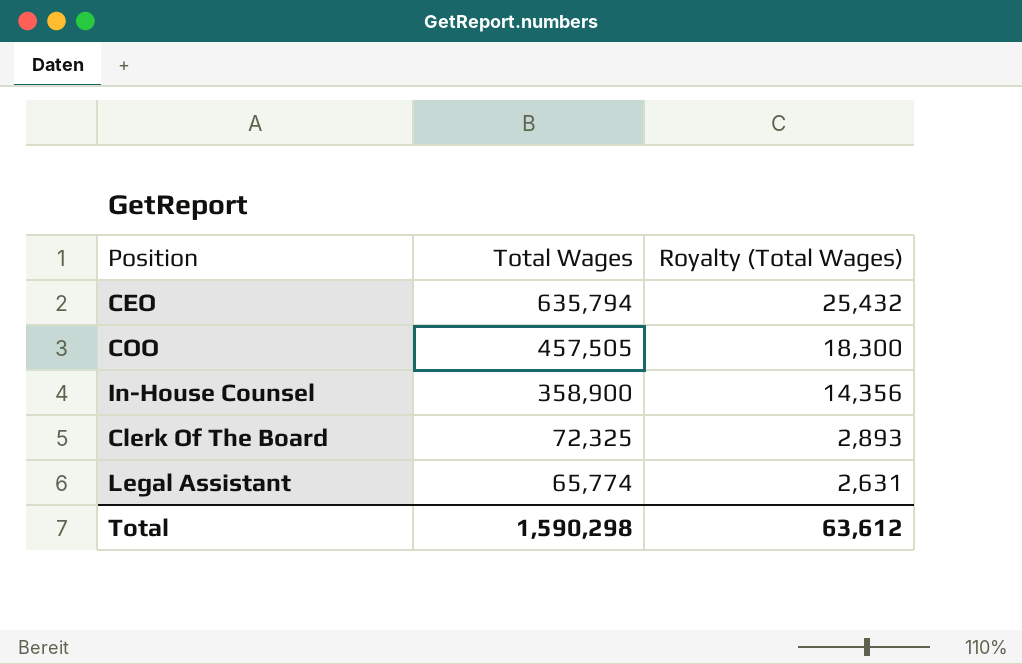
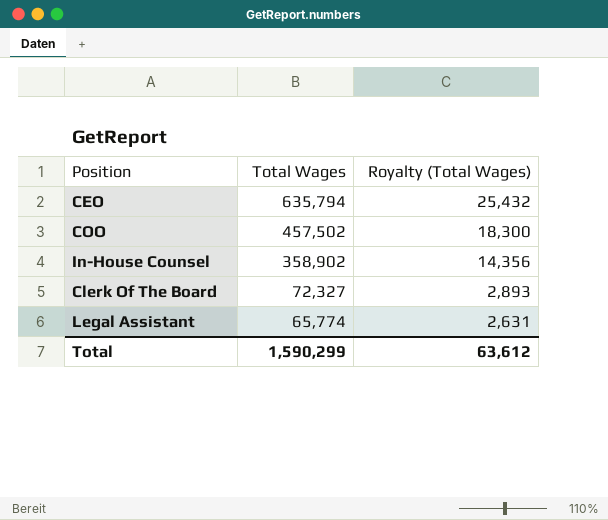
COO | Total Wages: 457,505 -> 457,502
In-House Counsel | Total Wages: 358,900 -> 358,902
Clerk Of The Board | Total Wages: 72,325 -> 72,327
Total | Total Wages: 1,590,298 -> 1,590,299

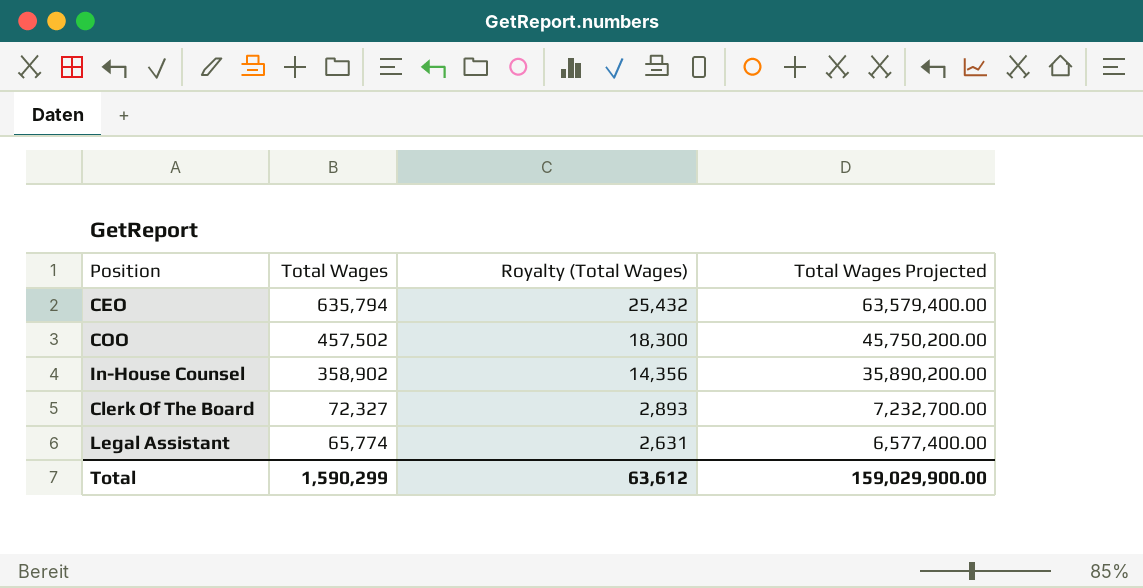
column Total Wages Projected | formula: none -> [Total Wages] * 100

